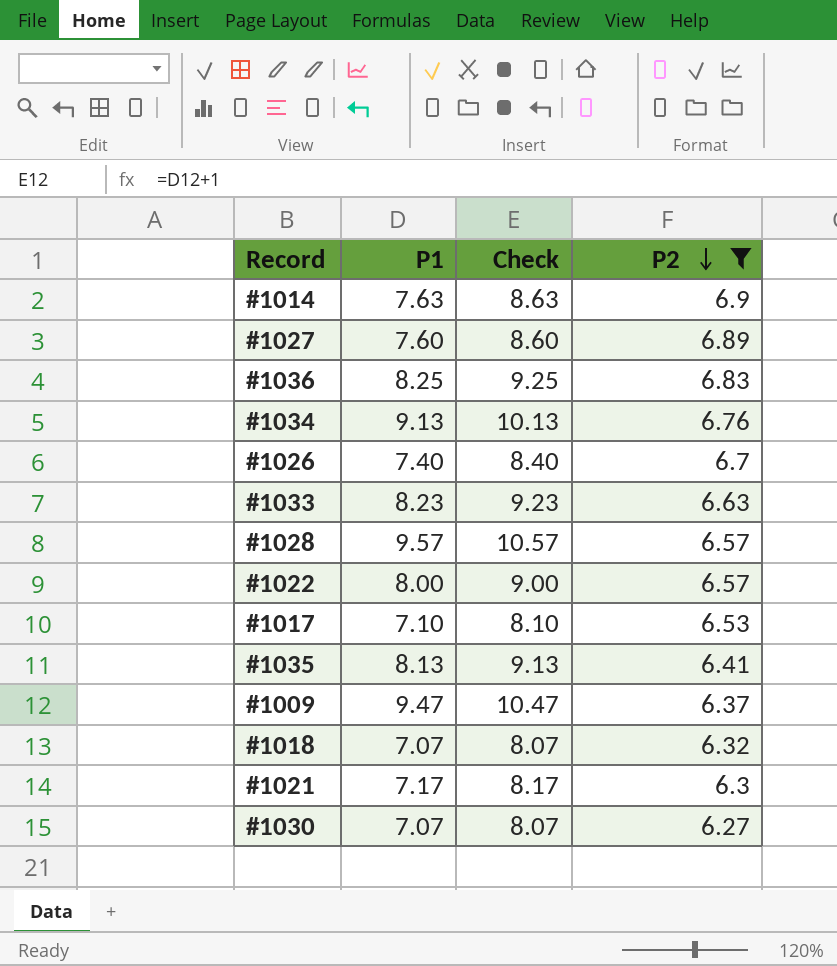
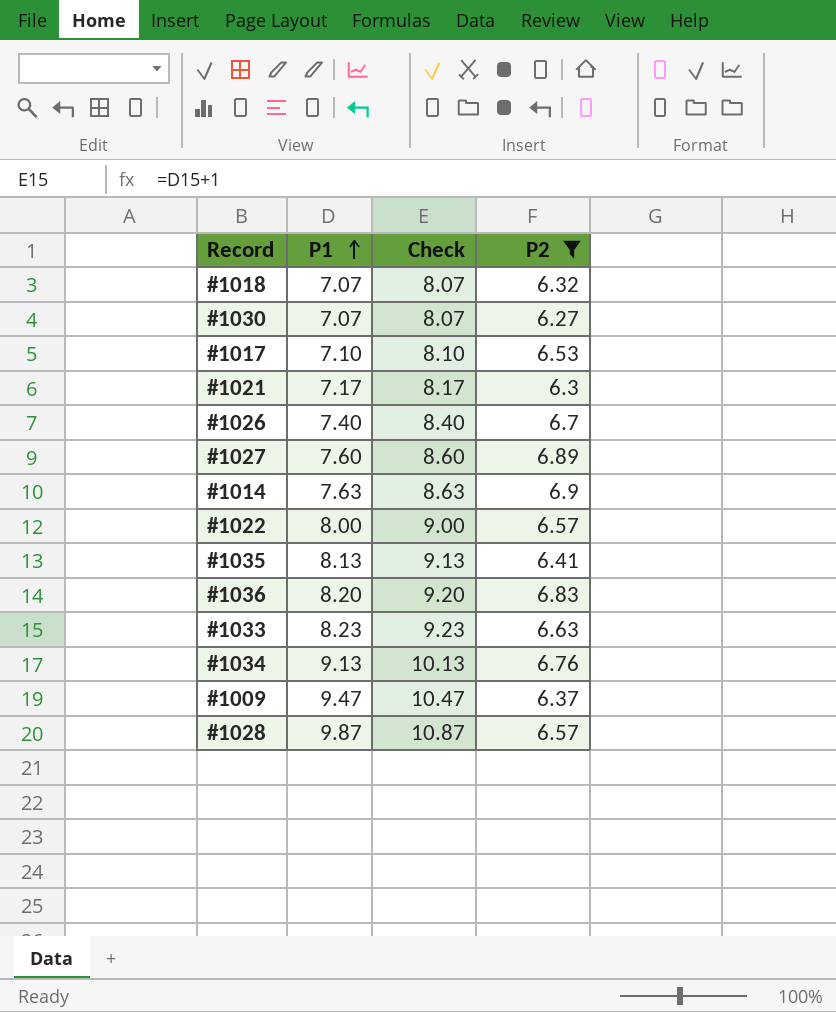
row order: P2 descending -> P1 ascending
#1036 | P1: 8.25 -> 8.20
#1036 | Check: 9.25 -> 9.20
#1028 | P1: 9.57 -> 9.87
#1028 | Check: 10.57 -> 10.87

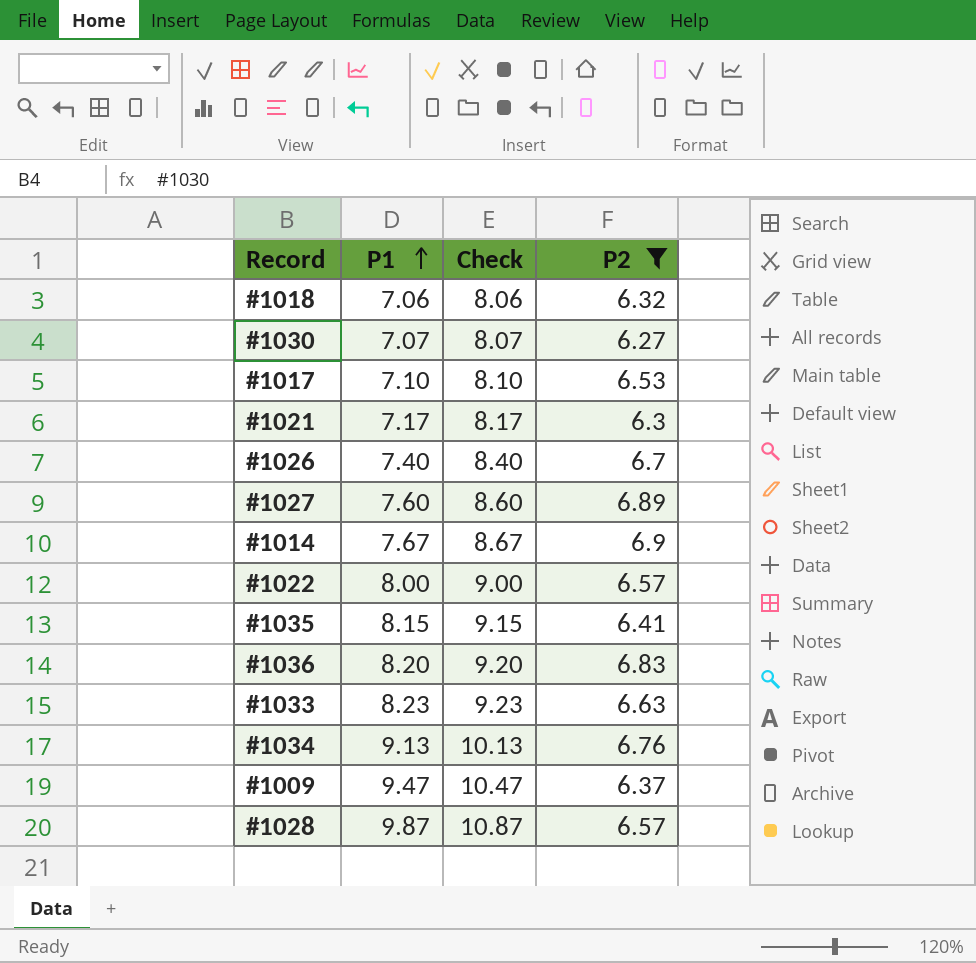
#1018 | P1: 7.07 -> 7.06
#1018 | Check: 8.07 -> 8.06
#1014 | P1: 7.63 -> 7.67
#1014 | Check: 8.63 -> 8.67
#1035 | P1: 8.13 -> 8.15
#1035 | Check: 9.13 -> 9.15

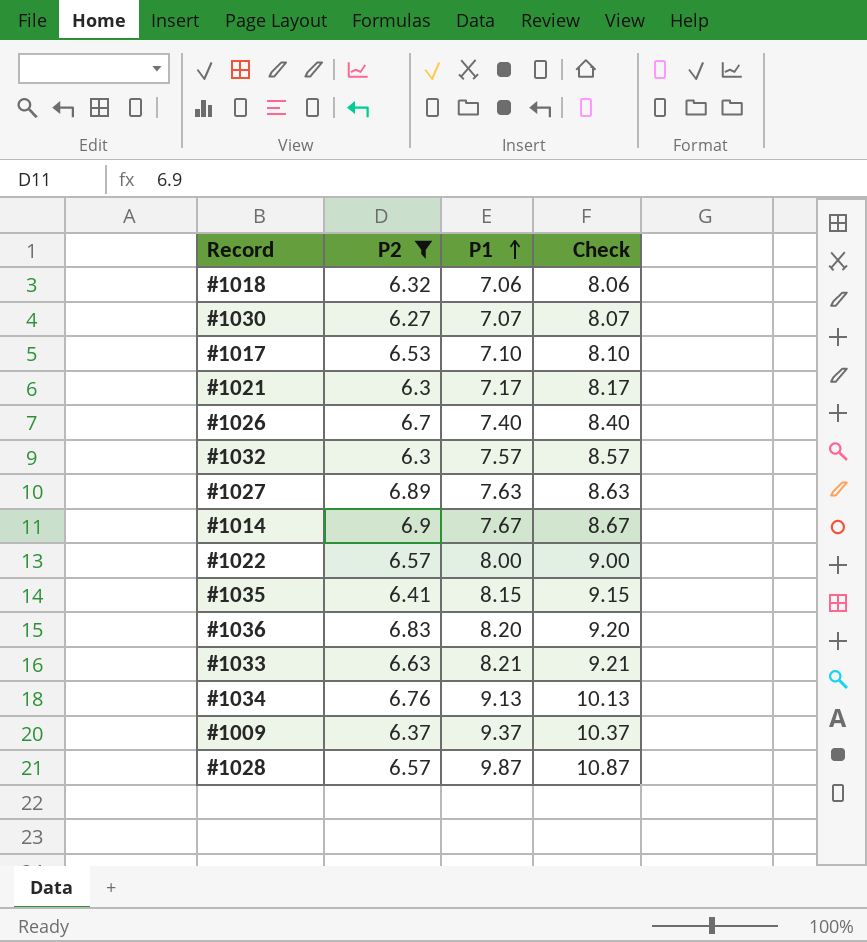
column P2 | position: 4 -> 2
row #1032: none -> 6.3 | 7.57 | 8.57
#1027 | P1: 7.60 -> 7.63
#1027 | Check: 8.60 -> 8.63
#1033 | P1: 8.23 -> 8.21
#1033 | Check: 9.23 -> 9.21
#1009 | P1: 9.47 -> 9.37
#1009 | Check: 10.47 -> 10.37

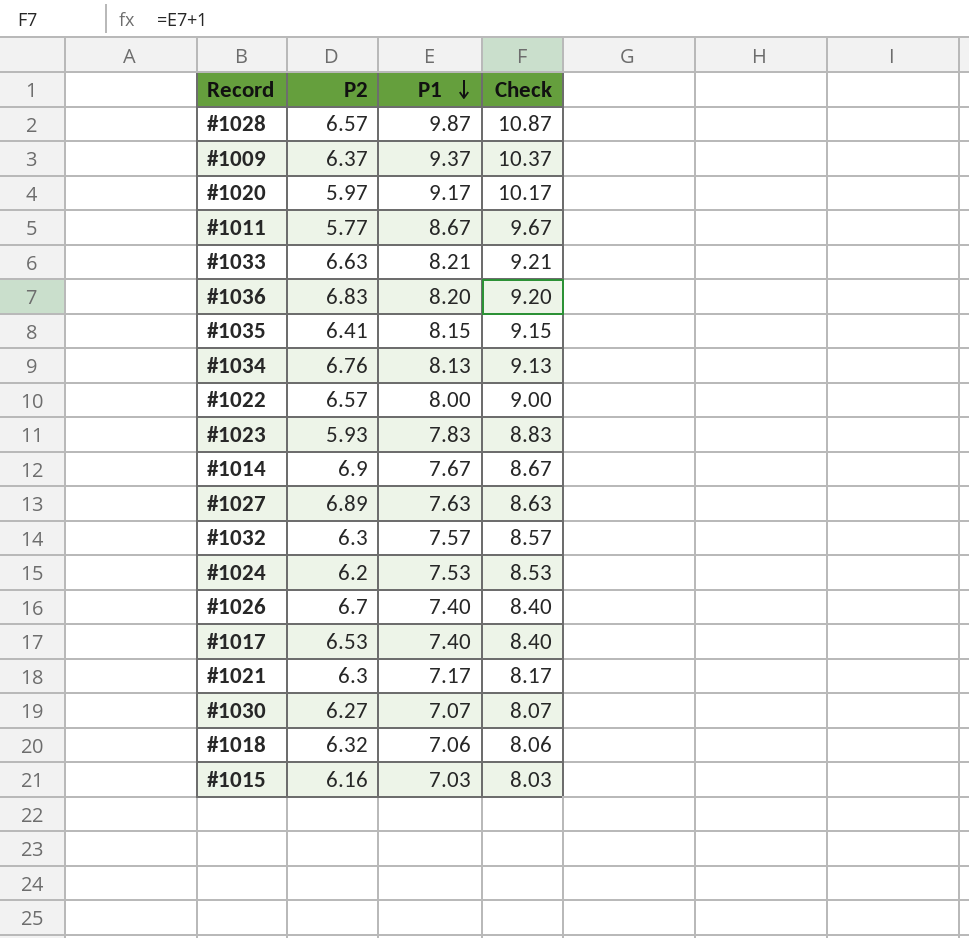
filter: P2 >= 6.27 -> none
row order: P1 ascending -> P1 descending
#1034 | P1: 9.13 -> 8.13
#1034 | Check: 10.13 -> 9.13
#1017 | P1: 7.10 -> 7.40
#1017 | Check: 8.10 -> 8.40

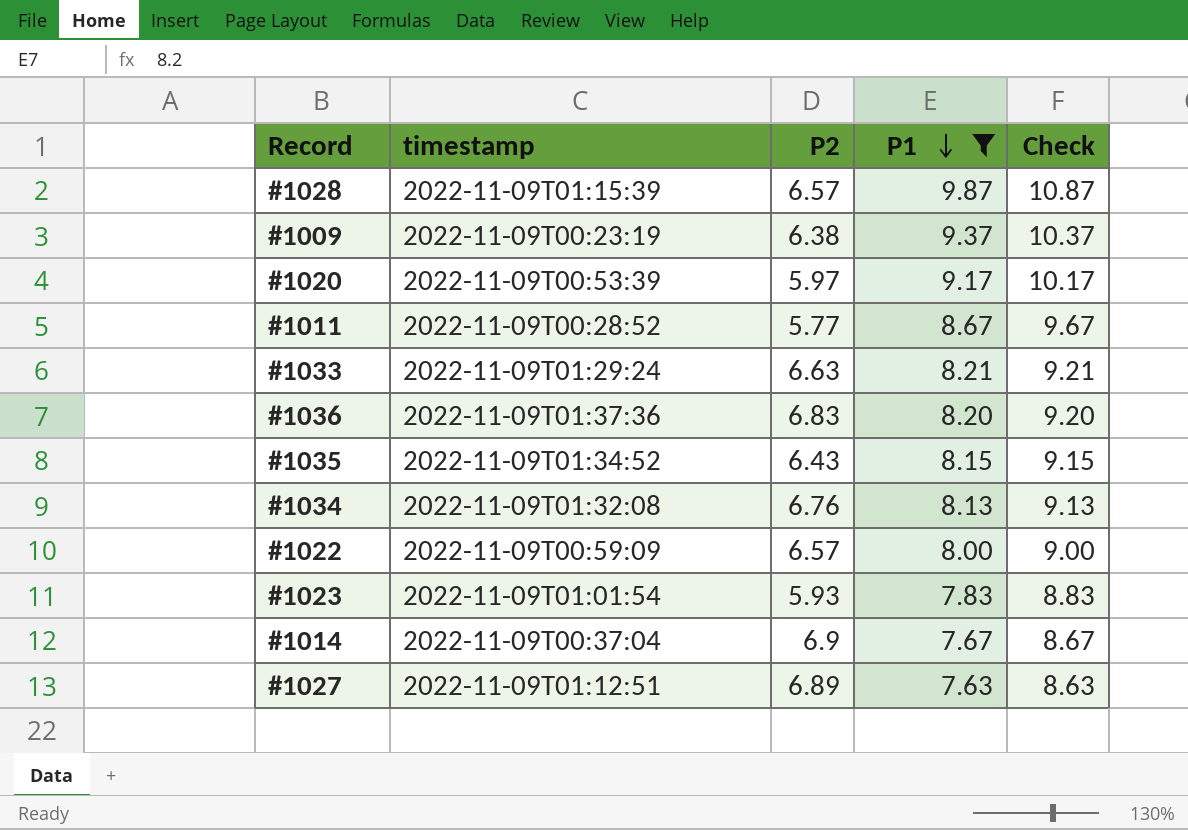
filter: none -> P1 >= 7.63
column timestamp | position: none -> 2
#1009 | P2: 6.37 -> 6.38
#1035 | P2: 6.41 -> 6.43

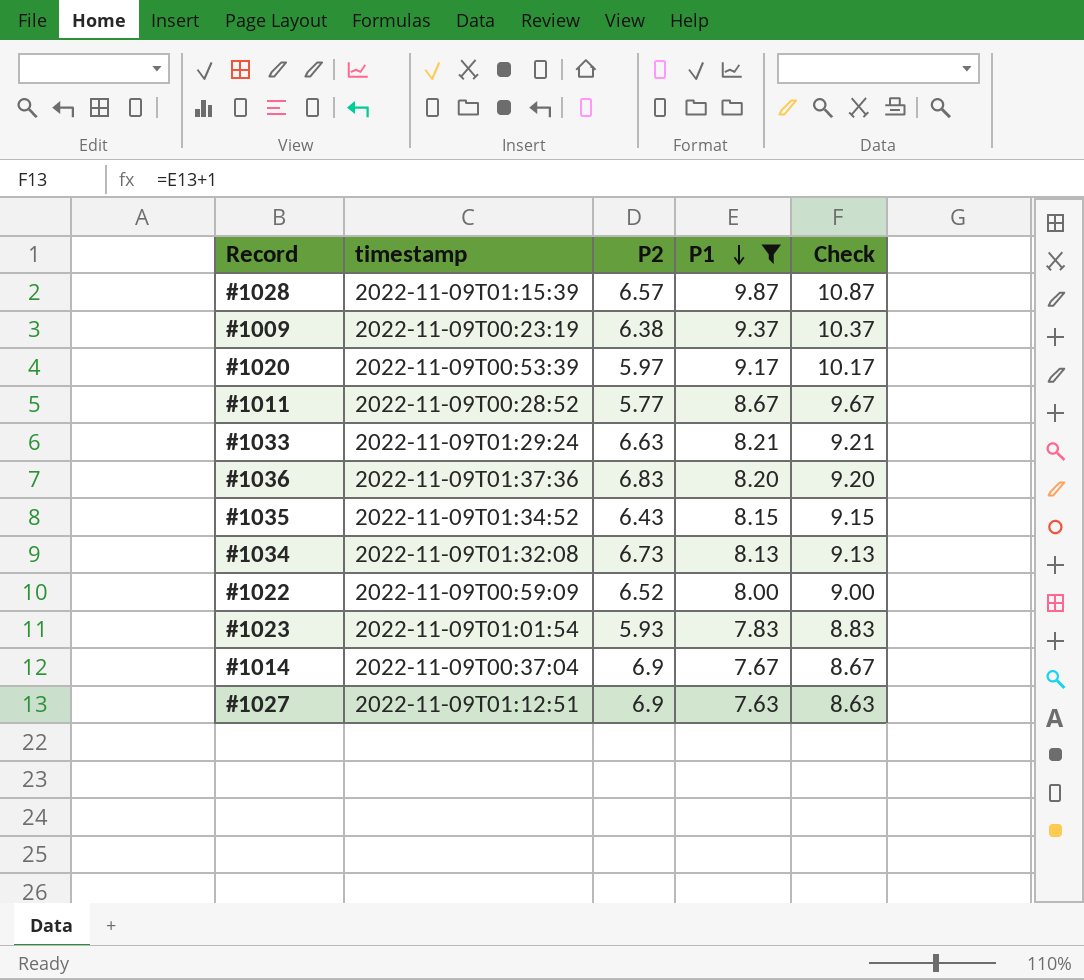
#1034 | P2: 6.76 -> 6.73
#1022 | P2: 6.57 -> 6.52
#1027 | P2: 6.89 -> 6.9

